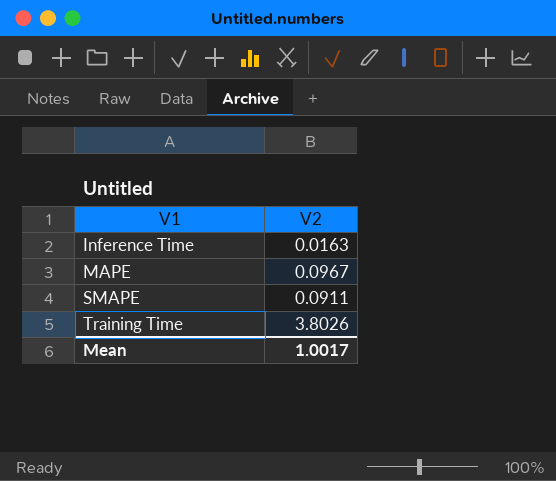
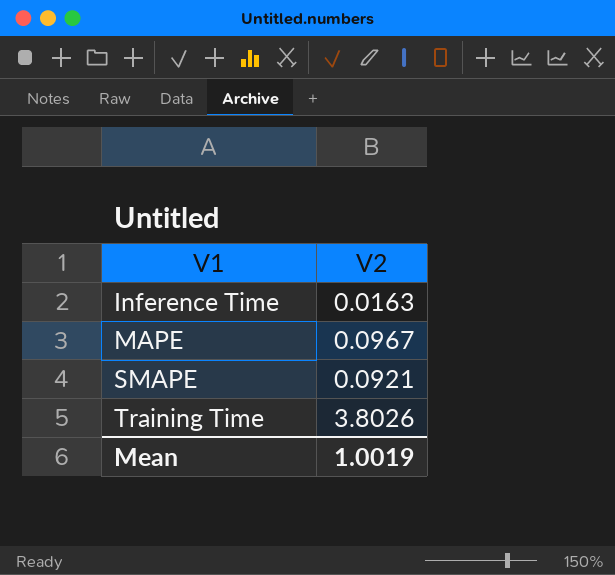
SMAPE | V2: 0.0911 -> 0.0921
Mean | V2: 1.0017 -> 1.0019

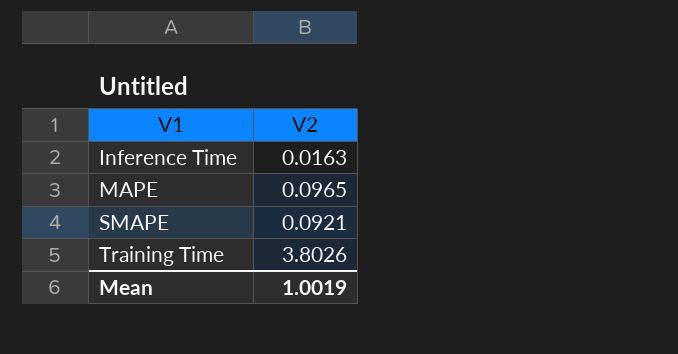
MAPE | V2: 0.0967 -> 0.0965

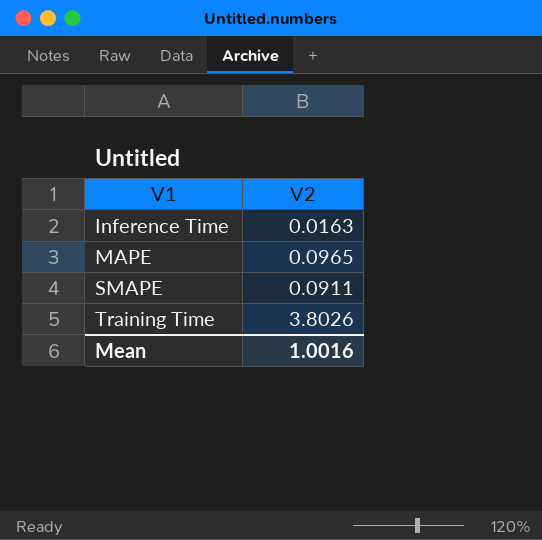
SMAPE | V2: 0.0921 -> 0.0911
Mean | V2: 1.0019 -> 1.0016

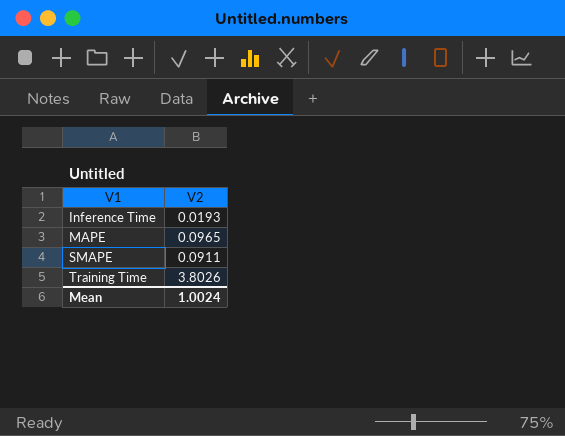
Inference Time | V2: 0.0163 -> 0.0193
Mean | V2: 1.0016 -> 1.0024

